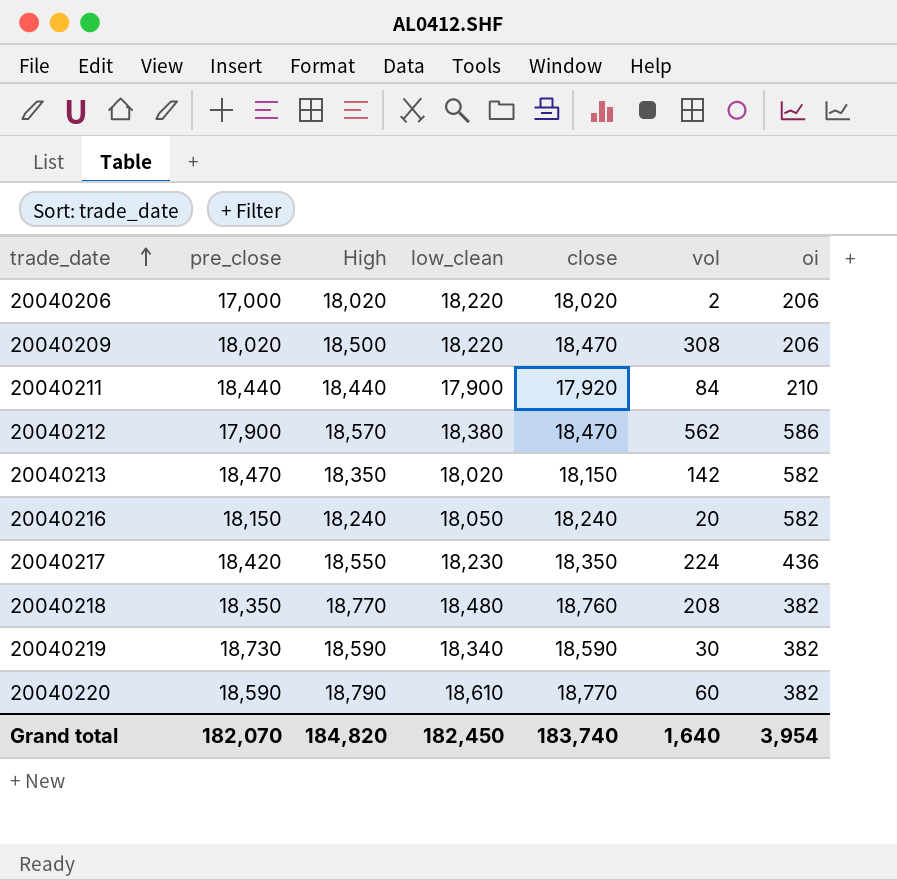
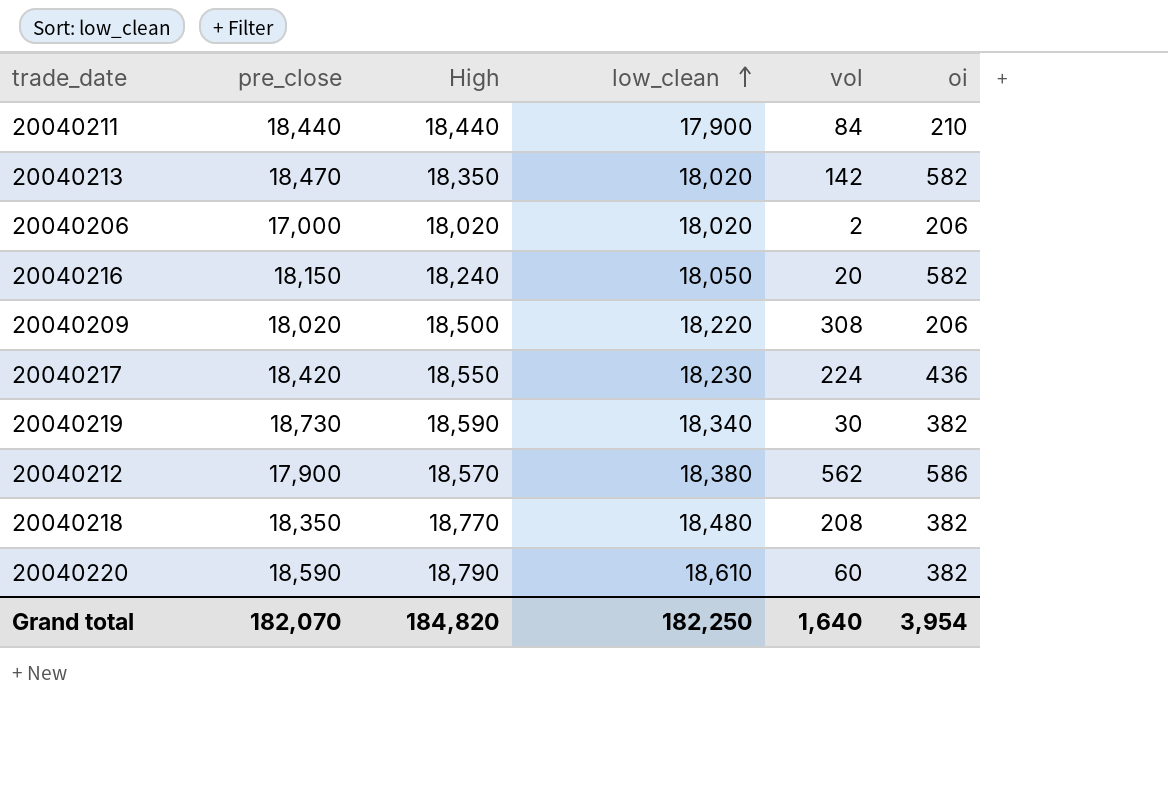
row order: trade_date ascending -> low_clean ascending
column close | position: 5 -> none
20040206 | low_clean: 18,220 -> 18,020
Grand total | low_clean: 182,450 -> 182,250

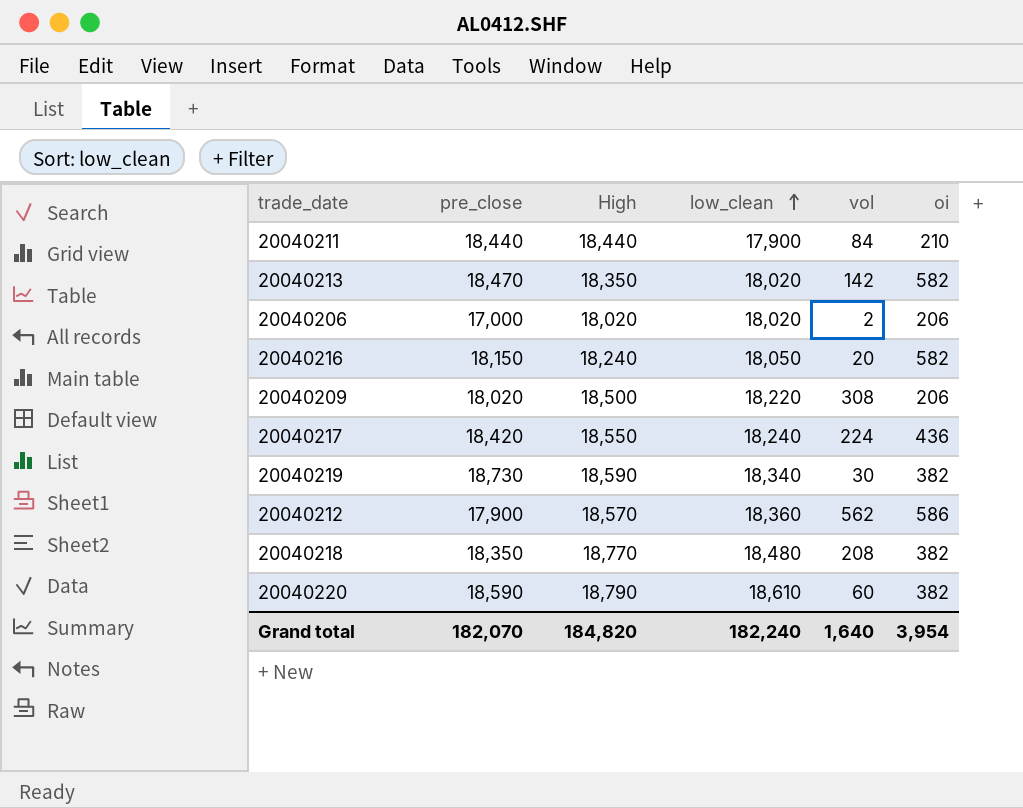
20040217 | low_clean: 18,230 -> 18,240
20040212 | low_clean: 18,380 -> 18,360
Grand total | low_clean: 182,250 -> 182,240

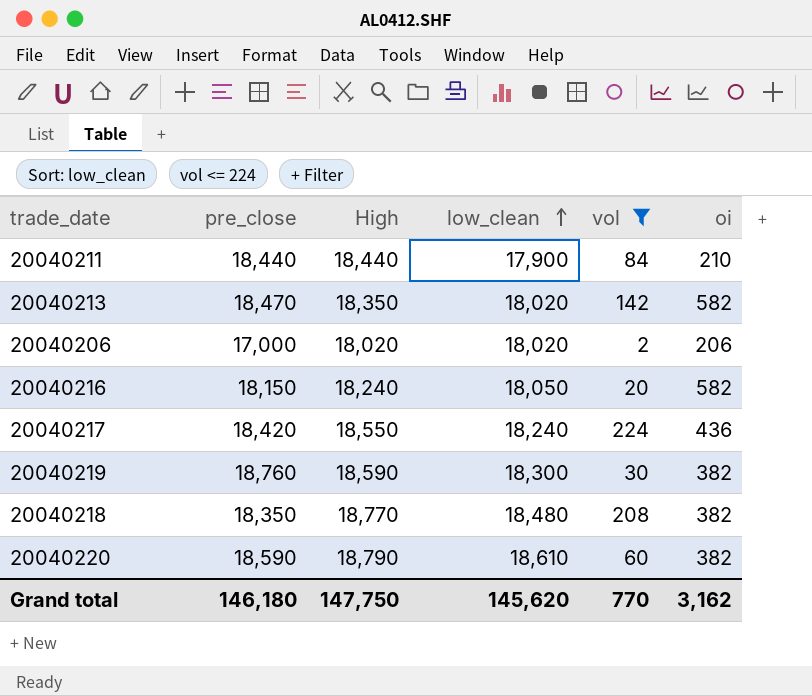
filter: none -> vol <= 224
20040219 | pre_close: 18,730 -> 18,760
20040219 | low_clean: 18,340 -> 18,300
Grand total | pre_close: 182,070 -> 146,180
Grand total | High: 184,820 -> 147,750
Grand total | low_clean: 182,240 -> 145,620
Grand total | vol: 1,640 -> 770
Grand total | oi: 3,954 -> 3,162

